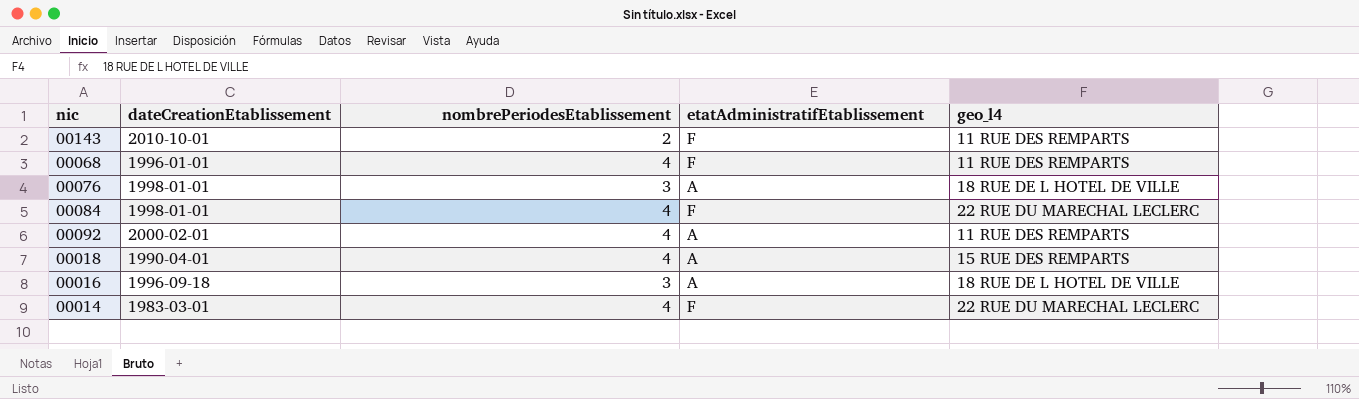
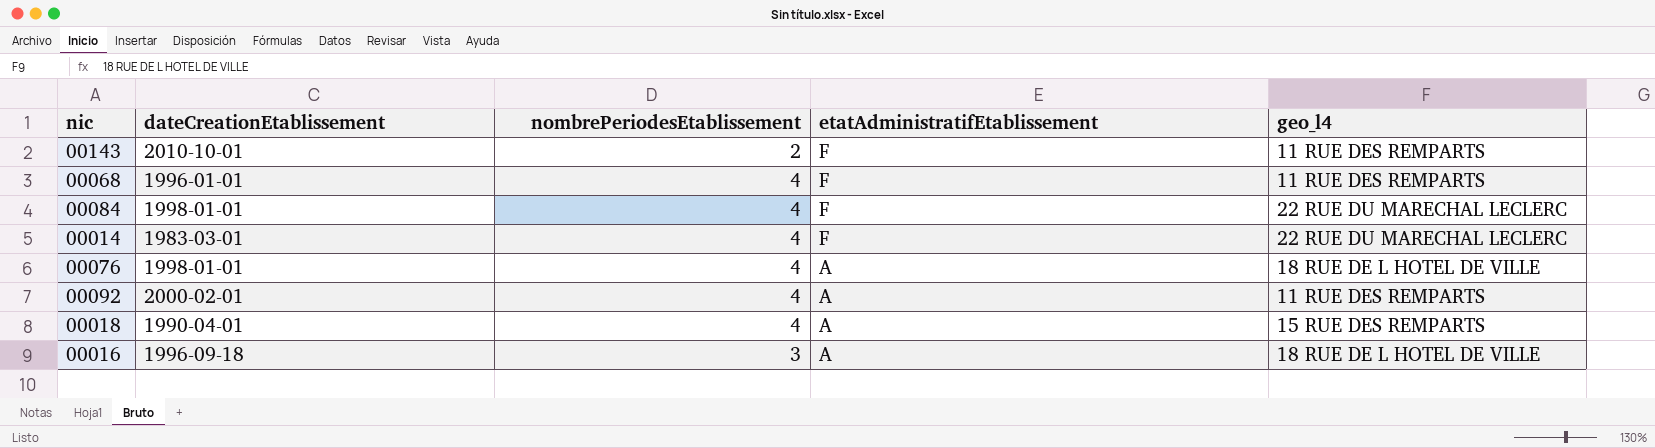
row order: none -> etatAdministratifEtablissement descending
00076 | nombrePeriodesEtablissement: 3 -> 4

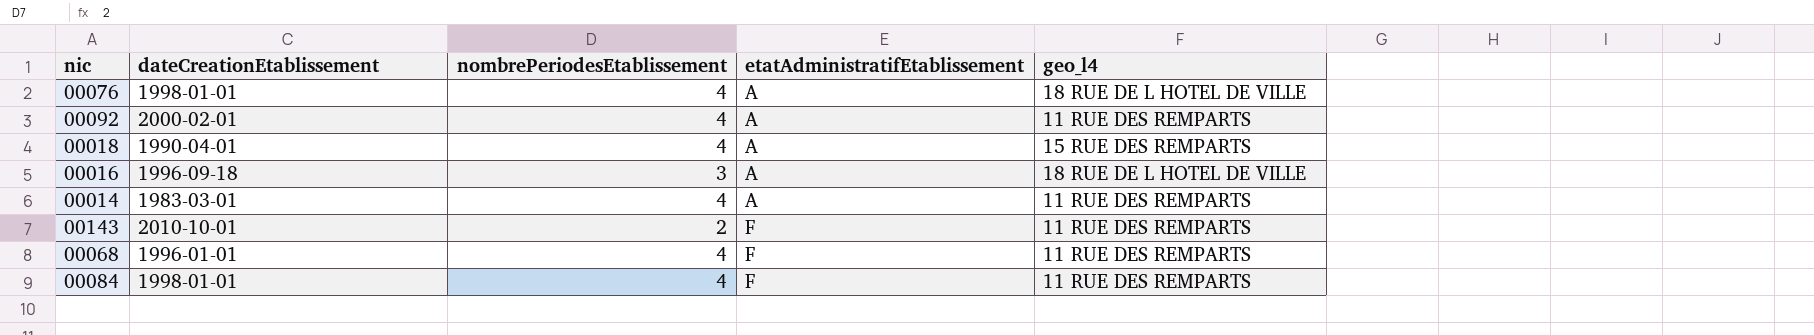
row order: etatAdministratifEtablissement descending -> etatAdministratifEtablissement ascending
00014 | etatAdministratifEtablissement: F -> A
00014 | geo_l4: 22 RUE DU MARECHAL LECLERC -> 11 RUE DES REMPARTS
00084 | geo_l4: 22 RUE DU MARECHAL LECLERC -> 11 RUE DES REMPARTS

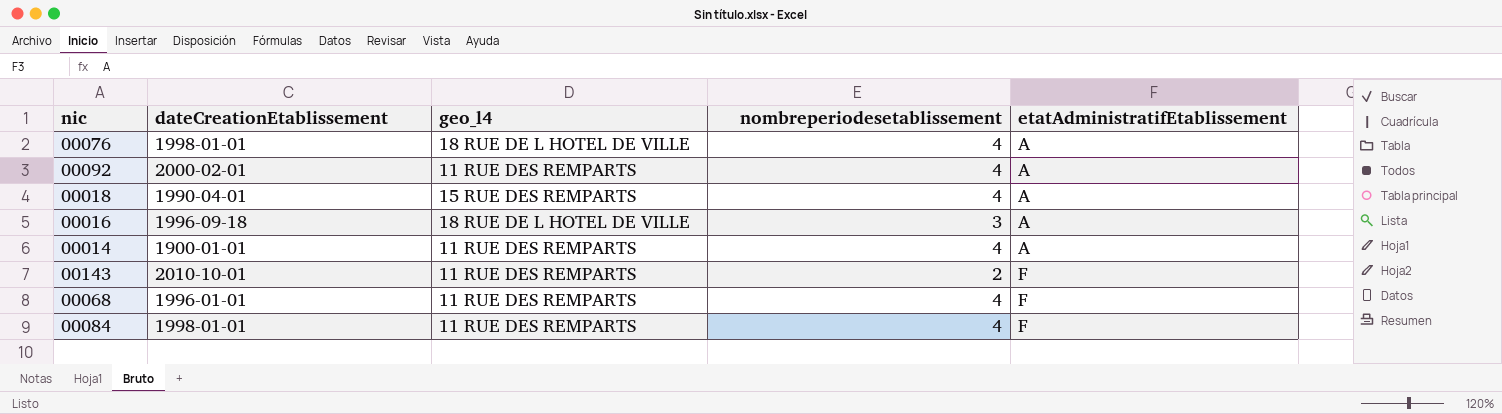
column geo_l4 | position: 5 -> 3
column name: nombrePeriodesEtablissement -> nombreperiodesetablissement
00014 | dateCreationEtablissement: 1983-03-01 -> 1900-01-01

